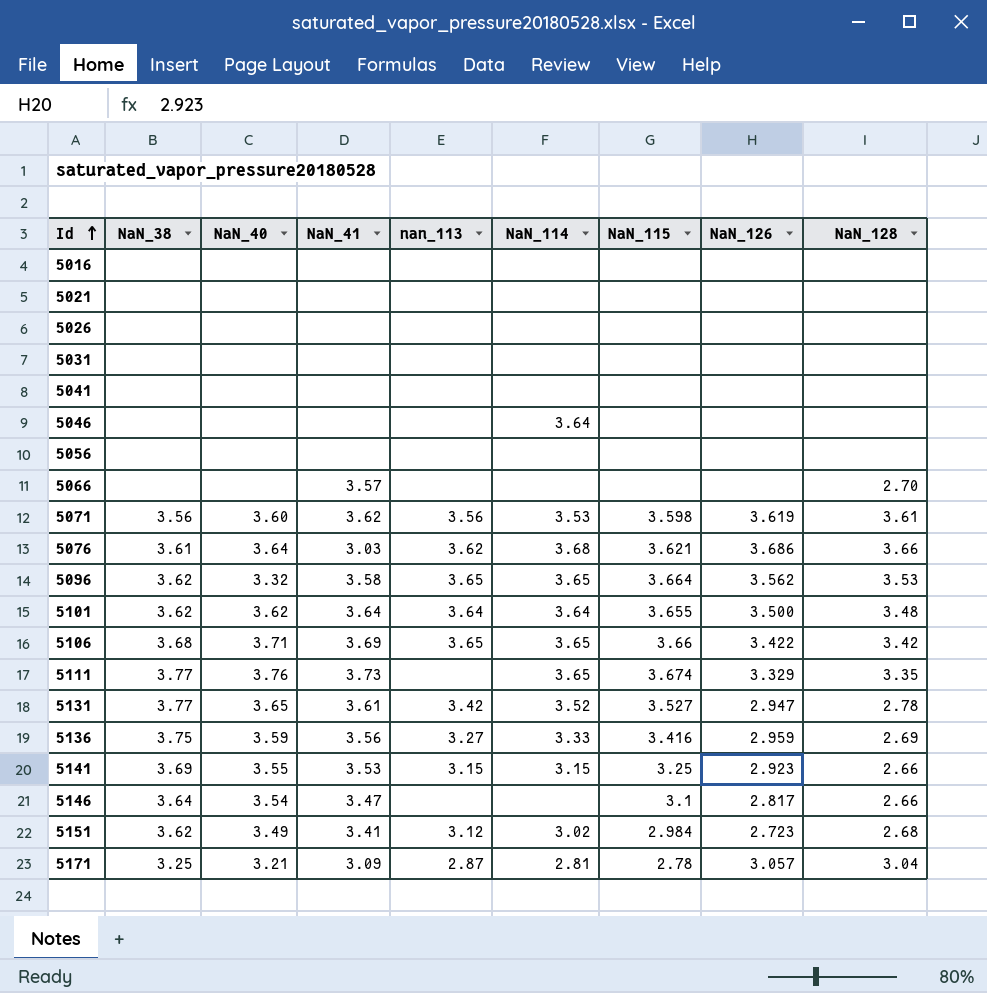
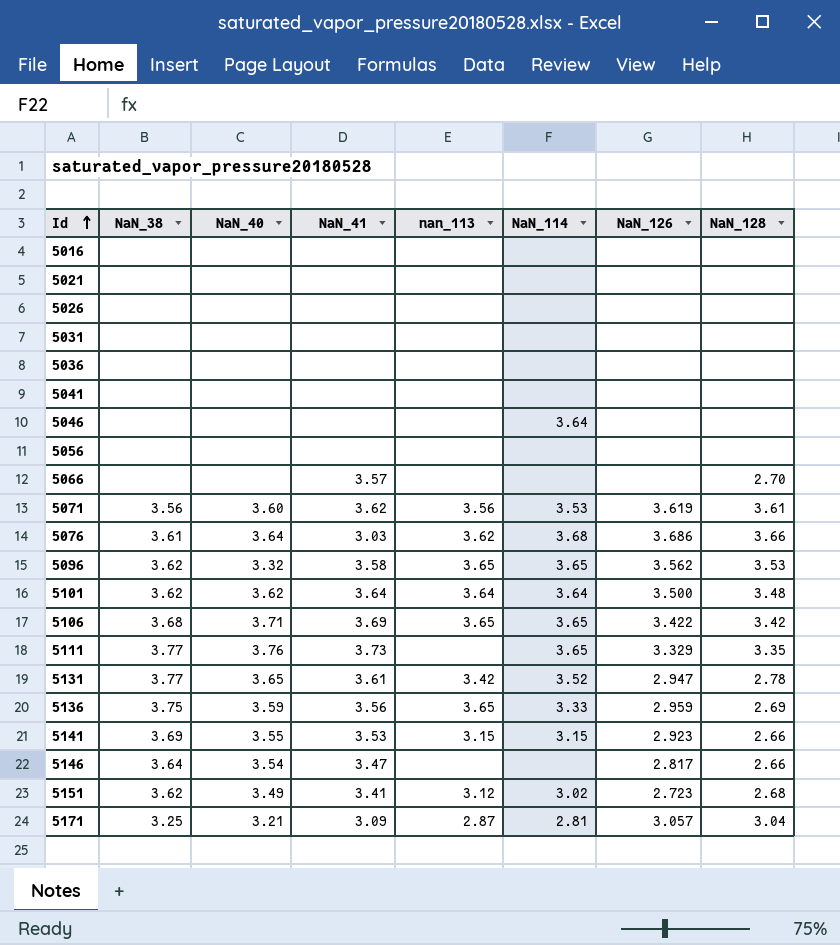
column NaN_115 | position: 7 -> none
row 5036: none -> none | none | none | none | none | none | none
5136 | nan_113: 3.27 -> 3.65

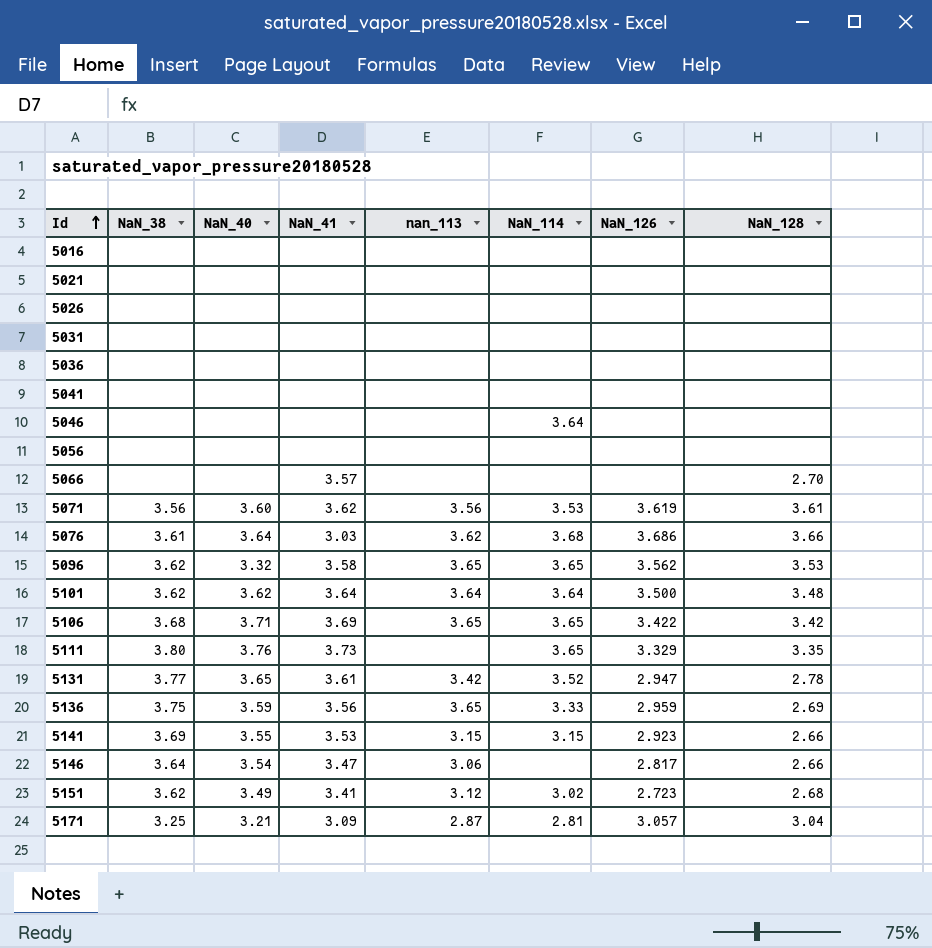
5111 | NaN_38: 3.77 -> 3.80
5146 | nan_113: none -> 3.06

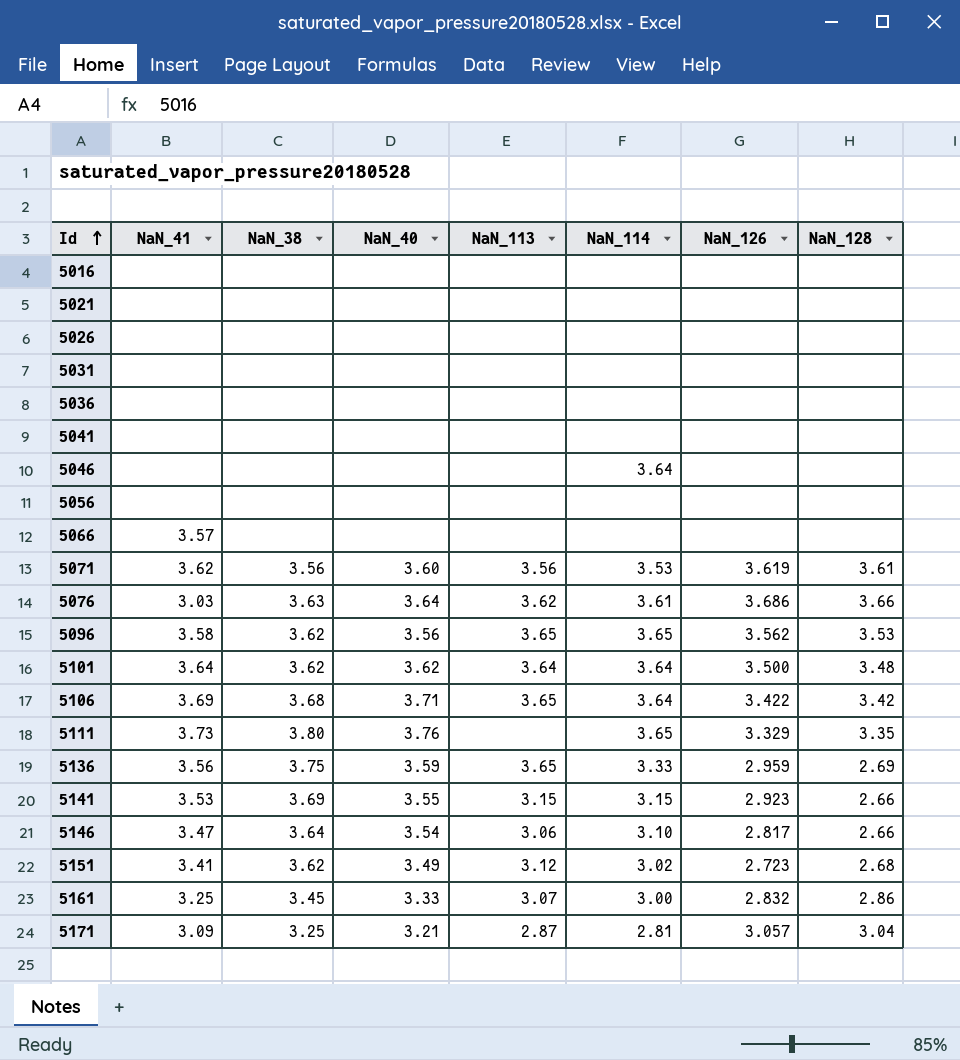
column NaN_41 | position: 4 -> 2
column name: nan_113 -> NaN_113
row 5131: 3.77 | 3.65 | 3.61 | 3.42 | 3.52 | 2.947 | 2.78 -> none
5066 | NaN_128: 2.70 -> none
5076 | NaN_38: 3.61 -> 3.63
5076 | NaN_114: 3.68 -> 3.61
5096 | NaN_40: 3.32 -> 3.56
5106 | NaN_114: 3.65 -> 3.64
5146 | NaN_114: none -> 3.10
row 5161: none -> 3.25 | 3.45 | 3.33 | 3.07 | 3.00 | 2.832 | 2.86

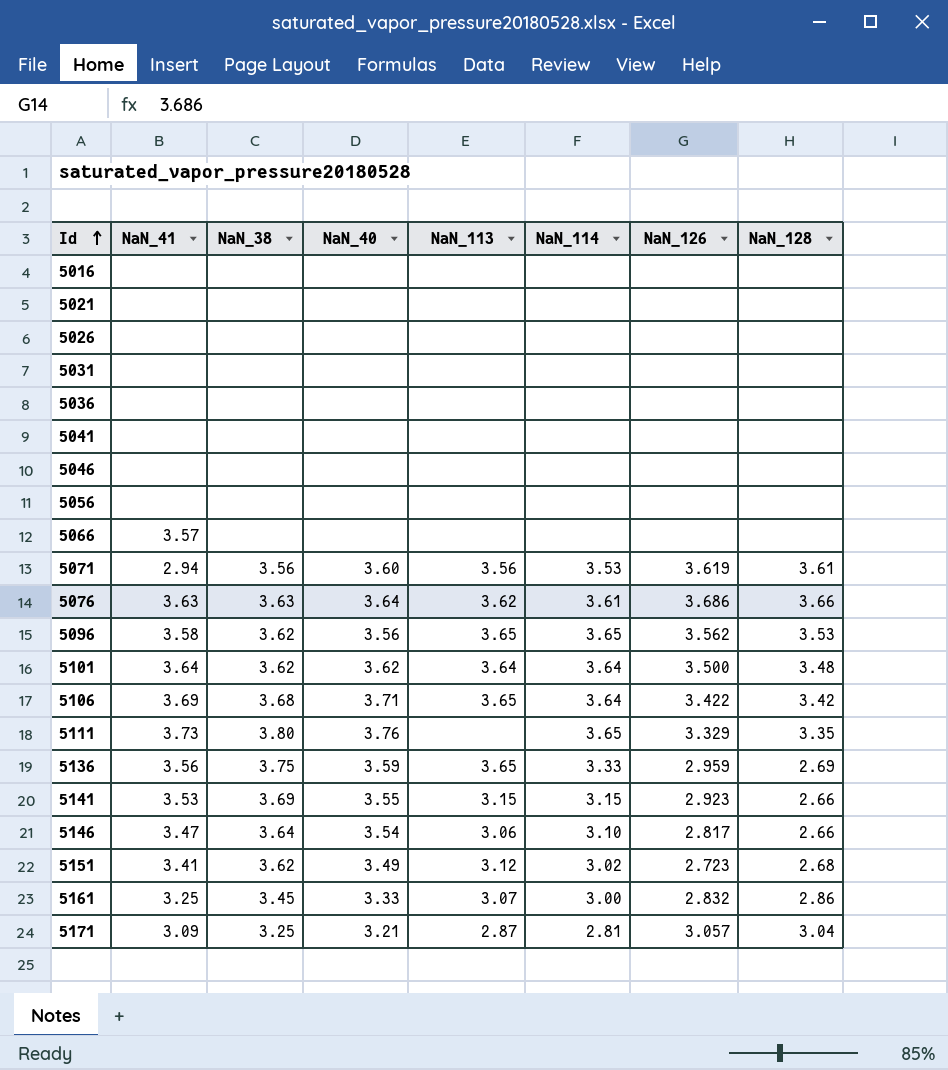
5046 | NaN_114: 3.64 -> none
5071 | NaN_41: 3.62 -> 2.94
5076 | NaN_41: 3.03 -> 3.63

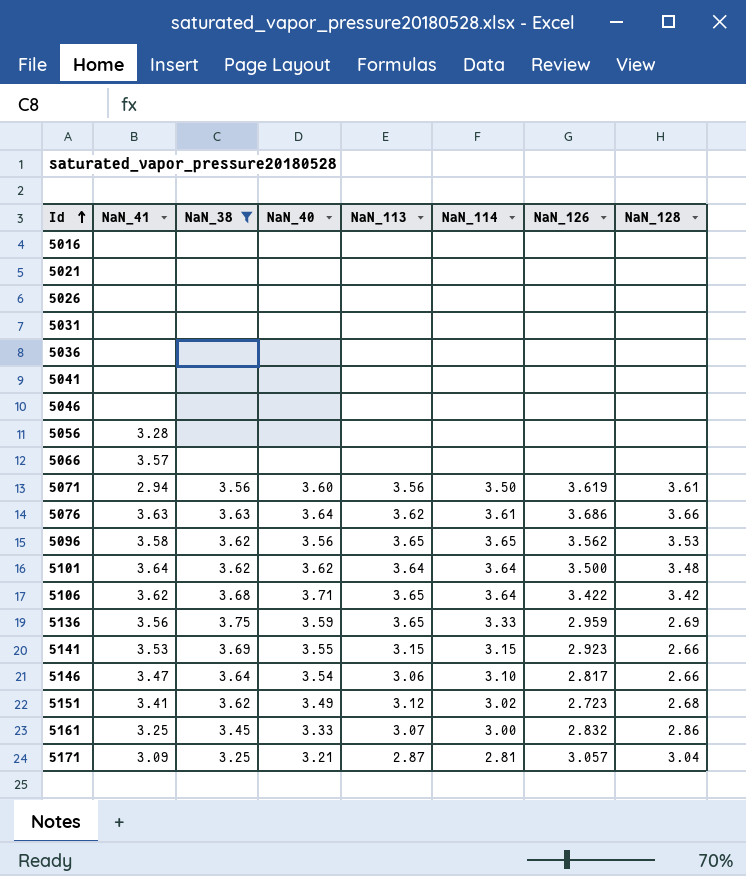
filter: none -> NaN_38 != 3.80
5056 | NaN_41: none -> 3.28
5071 | NaN_114: 3.53 -> 3.50
5106 | NaN_41: 3.69 -> 3.62

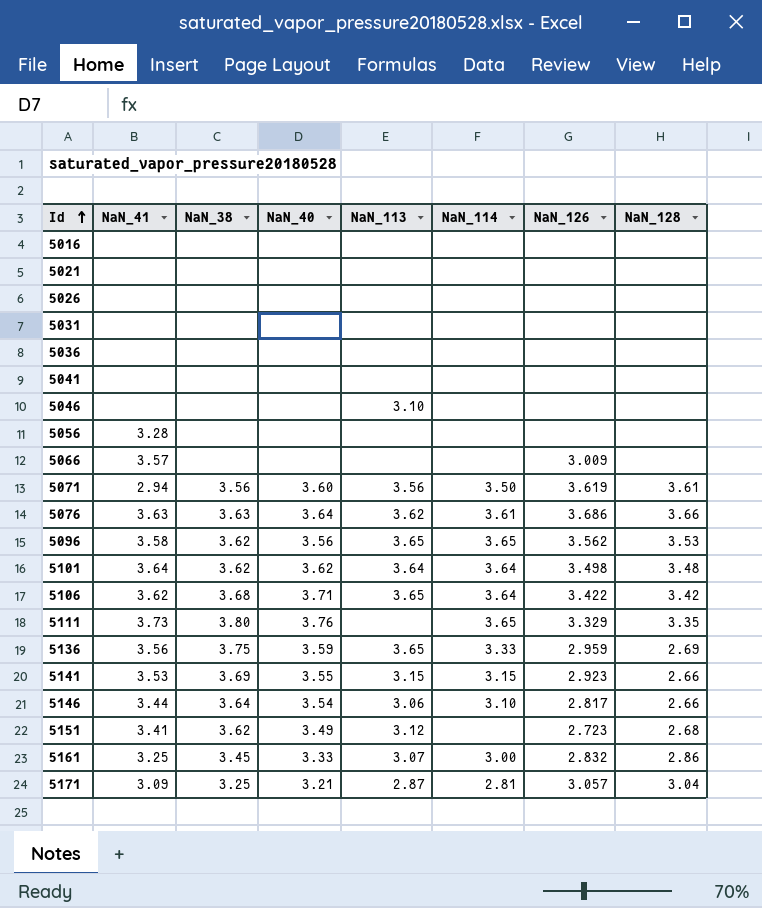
filter: NaN_38 != 3.80 -> none
5046 | NaN_113: none -> 3.10
5066 | NaN_126: none -> 3.009
5101 | NaN_126: 3.500 -> 3.498
5146 | NaN_41: 3.47 -> 3.44
5151 | NaN_114: 3.02 -> none

